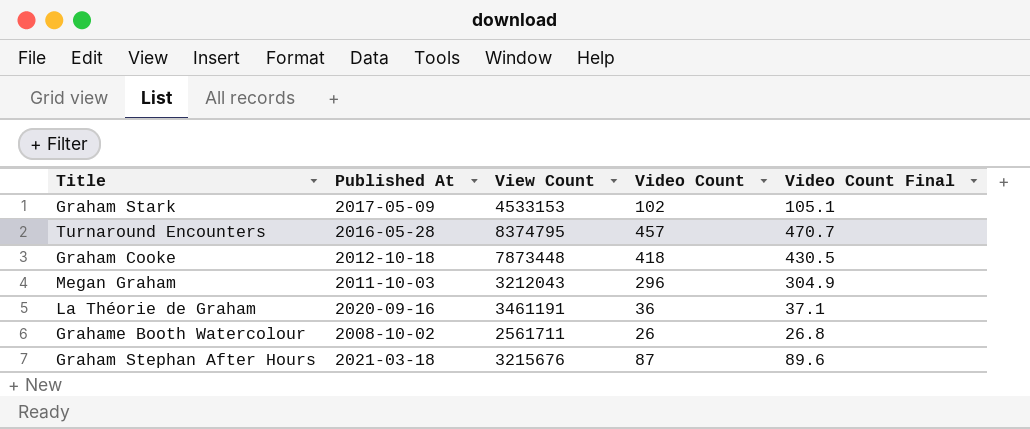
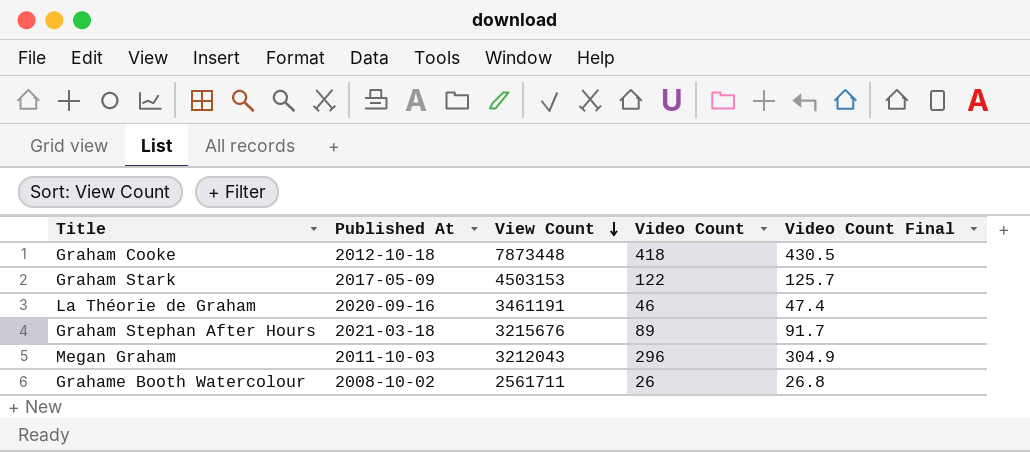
row order: none -> View Count descending
row Turnaround Encounters: 2016-05-28 | 8374795 | 457 | 470.7 -> none
Graham Stark | View Count: 4533153 -> 4503153
Graham Stark | Video Count: 102 -> 122
Graham Stark | Video Count Final: 105.1 -> 125.7
La Théorie de Graham | Video Count: 36 -> 46
La Théorie de Graham | Video Count Final: 37.1 -> 47.4
Graham Stephan After Hours | Video Count: 87 -> 89
Graham Stephan After Hours | Video Count Final: 89.6 -> 91.7

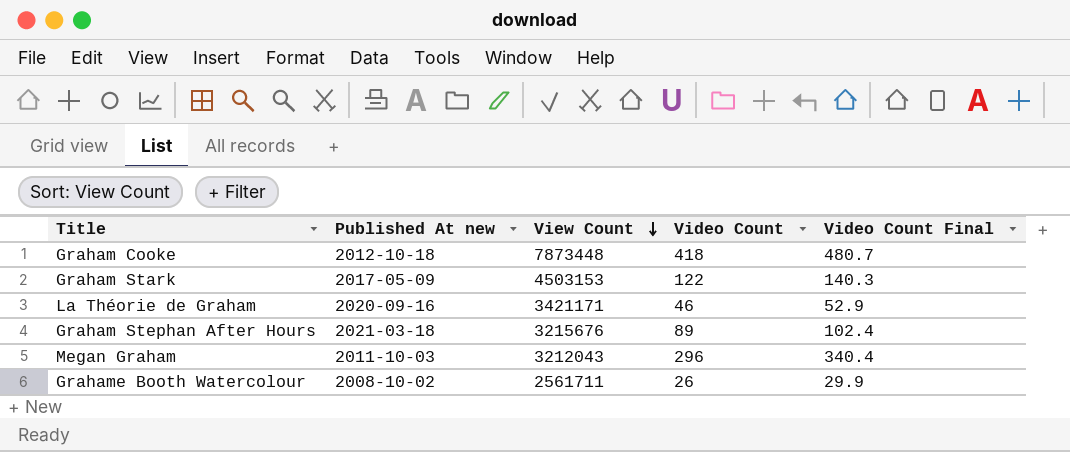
column name: Published At -> Published At new
column Video Count Final | formula: [Video Count] * 1.03 -> [Video Count] * 1.15
La Théorie de Graham | View Count: 3461191 -> 3421171

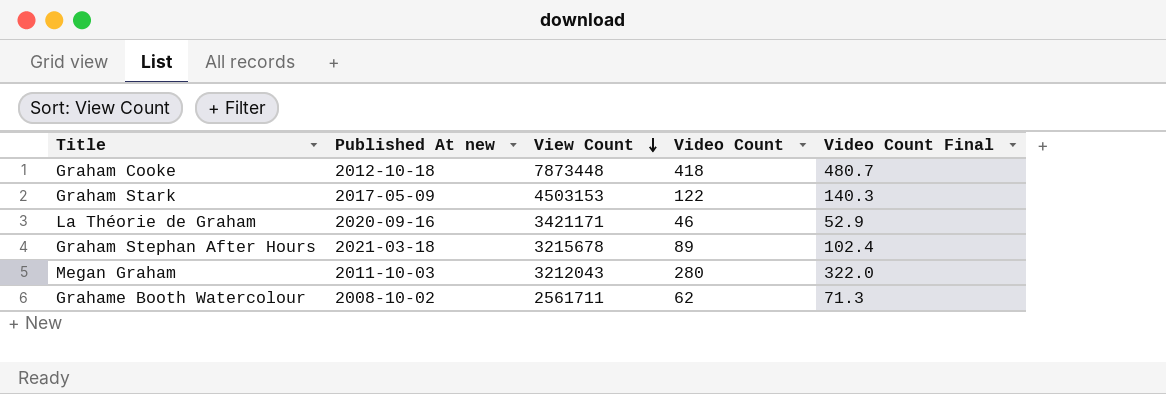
Graham Stephan After Hours | View Count: 3215676 -> 3215678
Megan Graham | Video Count: 296 -> 280
Megan Graham | Video Count Final: 340.4 -> 322.0
Grahame Booth Watercolour | Video Count: 26 -> 62
Grahame Booth Watercolour | Video Count Final: 29.9 -> 71.3

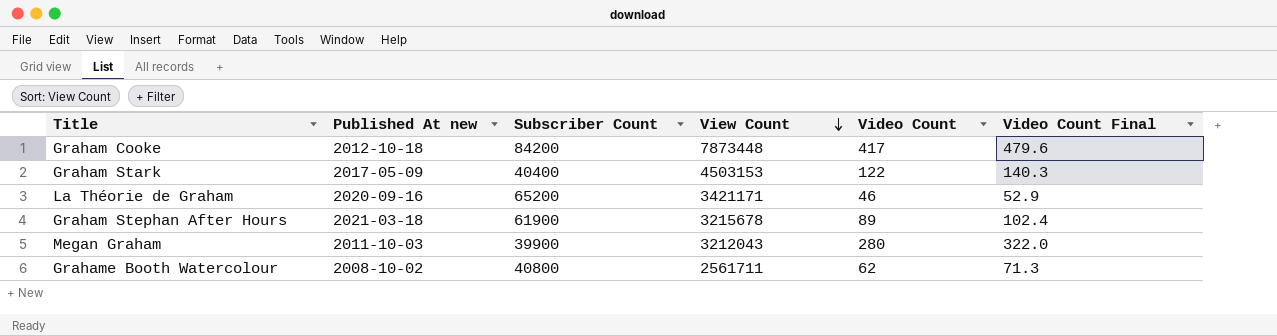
column Subscriber Count | position: none -> 3
Graham Cooke | Video Count: 418 -> 417
Graham Cooke | Video Count Final: 480.7 -> 479.6

